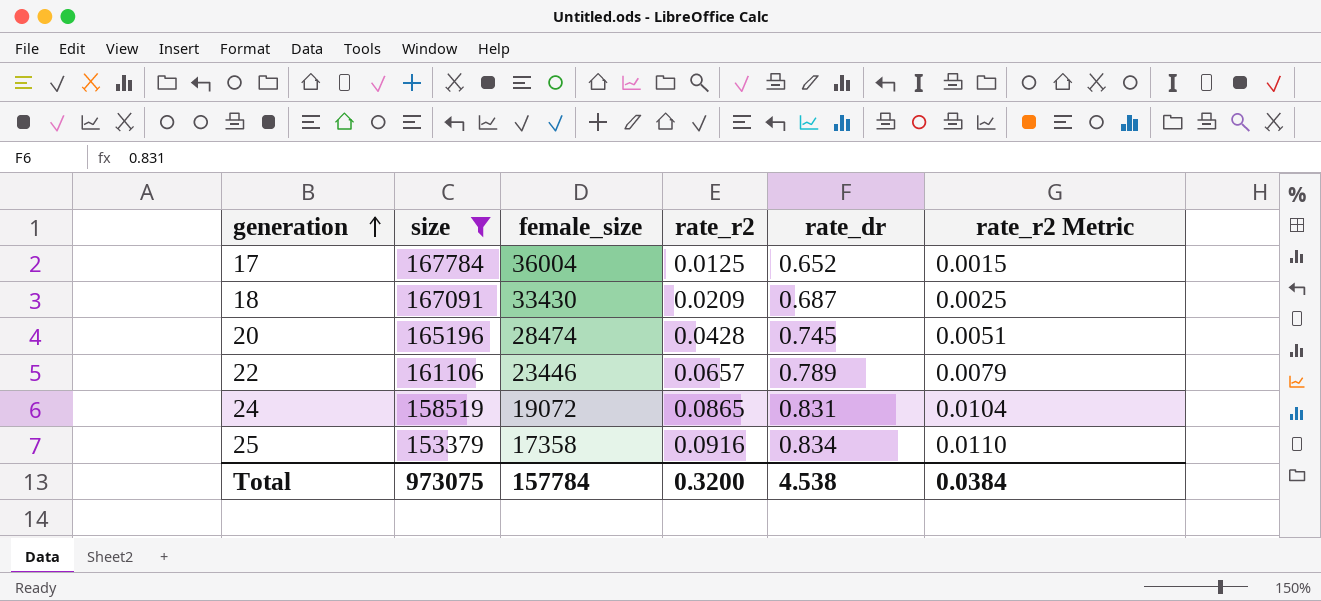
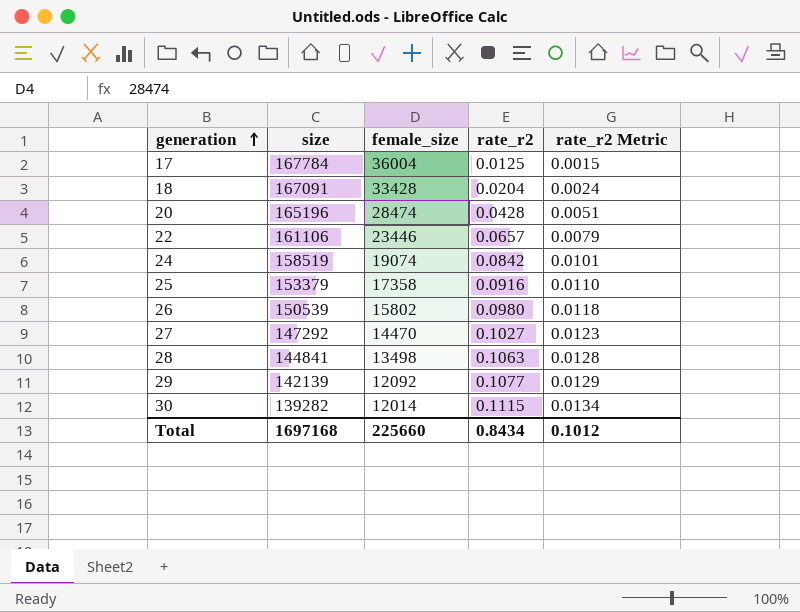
filter: size >= 153379 -> none
column rate_dr | position: 5 -> none
18 | female_size: 33430 -> 33428
18 | rate_r2: 0.0209 -> 0.0204
18 | rate_r2 Metric: 0.0025 -> 0.0024
24 | female_size: 19072 -> 19074
24 | rate_r2: 0.0865 -> 0.0842
24 | rate_r2 Metric: 0.0104 -> 0.0101
Total | size: 973075 -> 1697168
Total | female_size: 157784 -> 225660
Total | rate_r2: 0.3200 -> 0.8434
Total | rate_r2 Metric: 0.0384 -> 0.1012

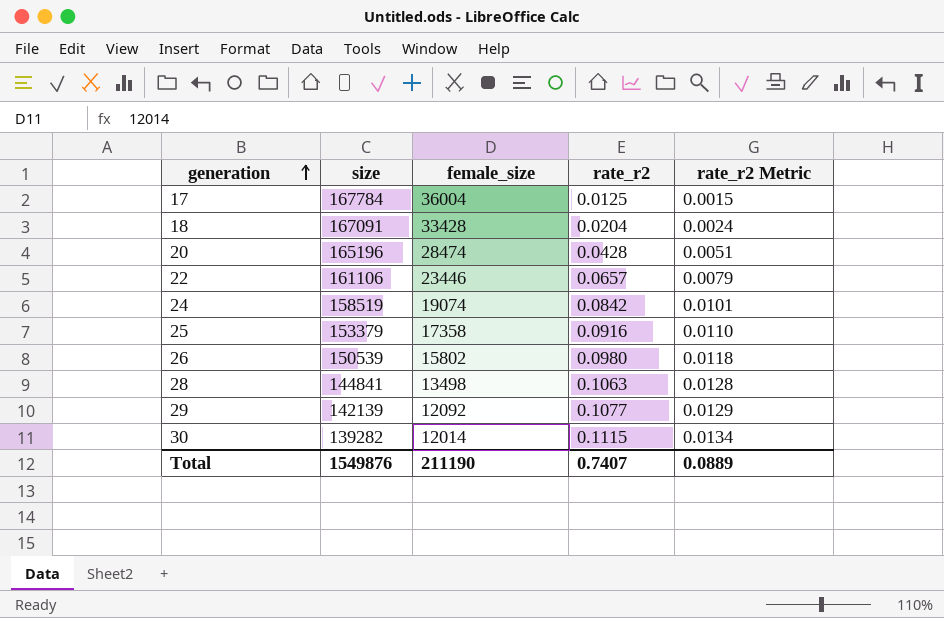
row 27: 147292 | 14470 | 0.1027 | 0.0123 -> none
Total | size: 1697168 -> 1549876
Total | female_size: 225660 -> 211190
Total | rate_r2: 0.8434 -> 0.7407
Total | rate_r2 Metric: 0.1012 -> 0.0889

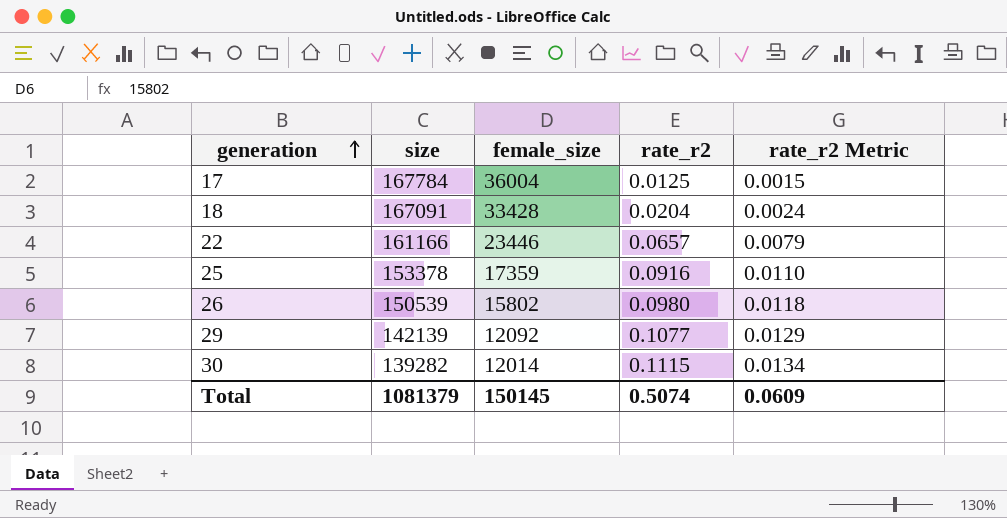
row 20: 165196 | 28474 | 0.0428 | 0.0051 -> none
row 24: 158519 | 19074 | 0.0842 | 0.0101 -> none
row 28: 144841 | 13498 | 0.1063 | 0.0128 -> none
22 | size: 161106 -> 161166
25 | size: 153379 -> 153378
25 | female_size: 17358 -> 17359
Total | size: 1549876 -> 1081379
Total | female_size: 211190 -> 150145
Total | rate_r2: 0.7407 -> 0.5074
Total | rate_r2 Metric: 0.0889 -> 0.0609

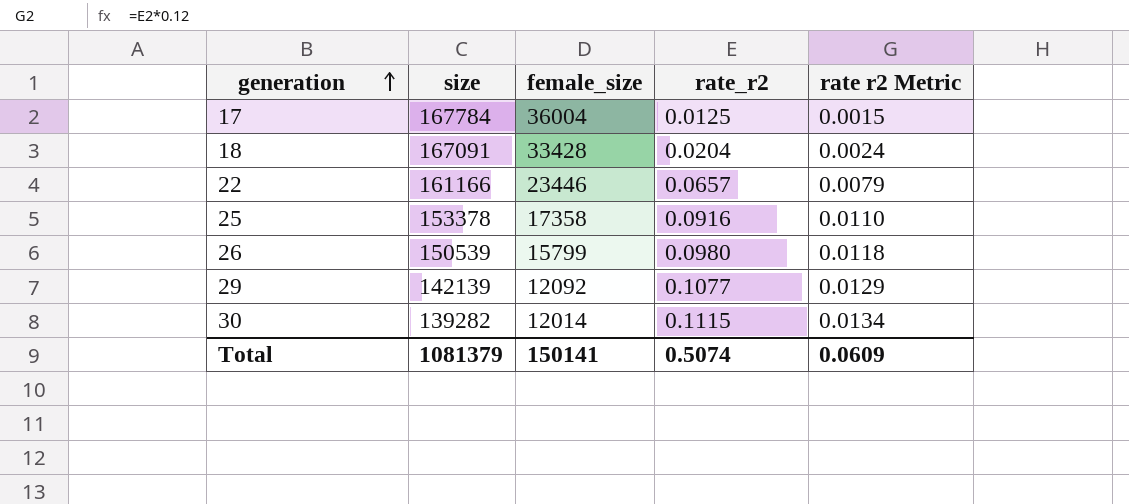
column name: rate_r2 Metric -> rate r2 Metric
25 | female_size: 17359 -> 17358
26 | female_size: 15802 -> 15799
Total | female_size: 150145 -> 150141

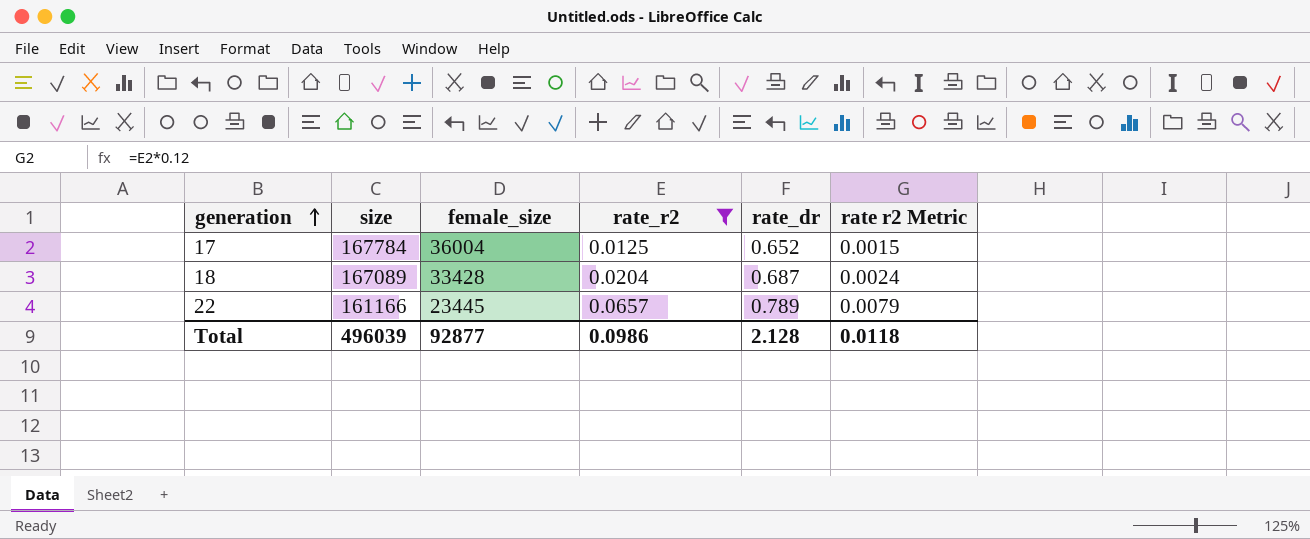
filter: none -> rate_r2 <= 0.0657
column rate_dr | position: none -> 5
18 | size: 167091 -> 167089
22 | female_size: 23446 -> 23445
Total | size: 1081379 -> 496039
Total | female_size: 150141 -> 92877
Total | rate_r2: 0.5074 -> 0.0986
Total | rate r2 Metric: 0.0609 -> 0.0118

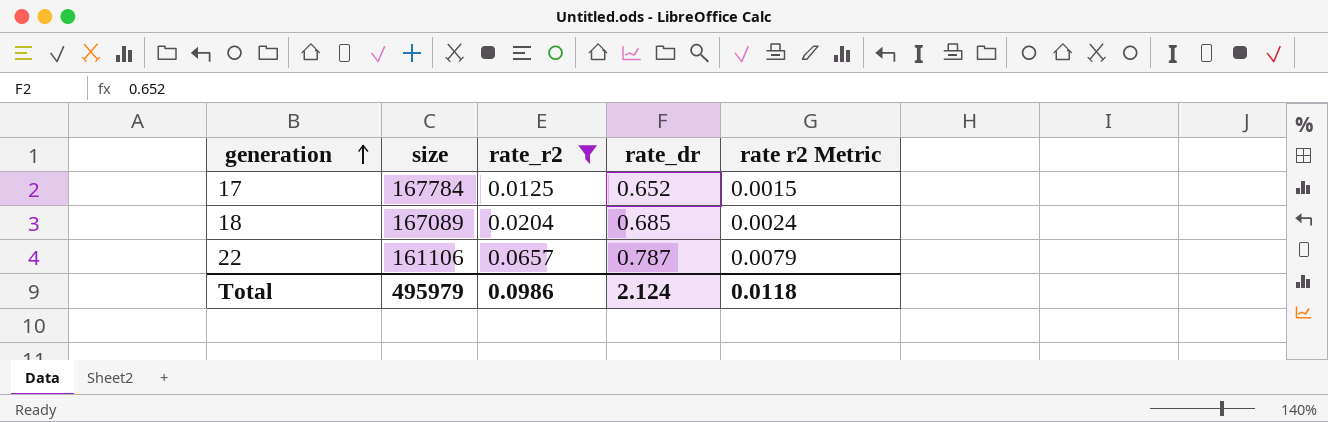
column female_size | position: 3 -> none
18 | rate_dr: 0.687 -> 0.685
22 | size: 161166 -> 161106
22 | rate_dr: 0.789 -> 0.787
Total | size: 496039 -> 495979
Total | rate_dr: 2.128 -> 2.124

